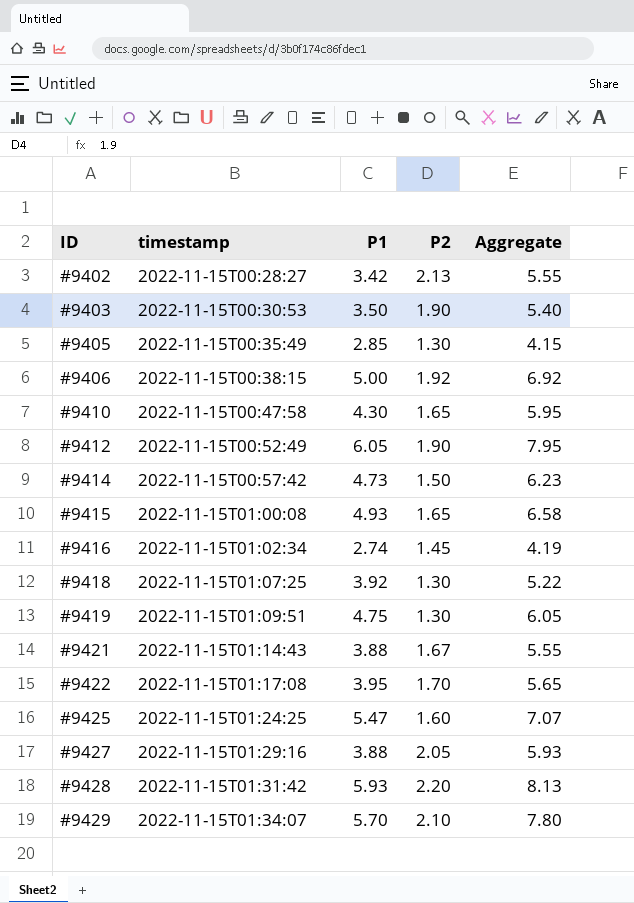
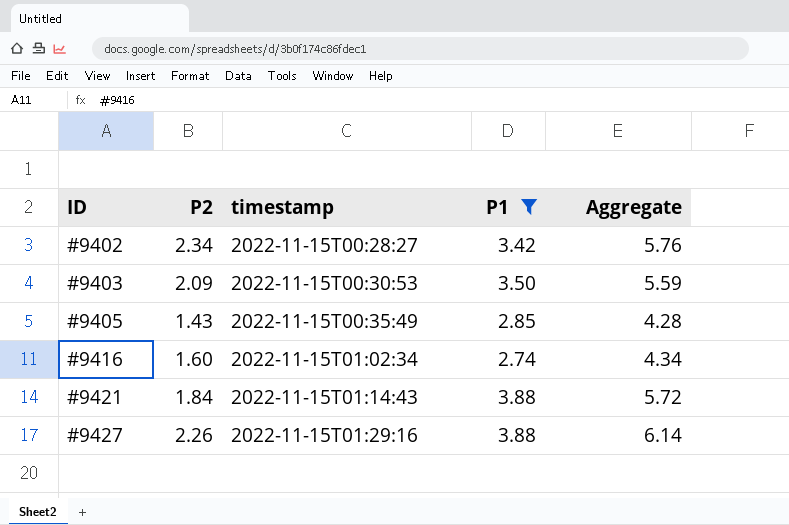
filter: none -> P1 <= 3.88
column P2 | position: 4 -> 2
#9402 | P2: 2.13 -> 2.34
#9402 | Aggregate: 5.55 -> 5.76
#9403 | P2: 1.90 -> 2.09
#9403 | Aggregate: 5.40 -> 5.59
#9405 | P2: 1.30 -> 1.43
#9405 | Aggregate: 4.15 -> 4.28
#9416 | P2: 1.45 -> 1.60
#9416 | Aggregate: 4.19 -> 4.34
#9421 | P2: 1.67 -> 1.84
#9421 | Aggregate: 5.55 -> 5.72
#9427 | P2: 2.05 -> 2.26
#9427 | Aggregate: 5.93 -> 6.14

